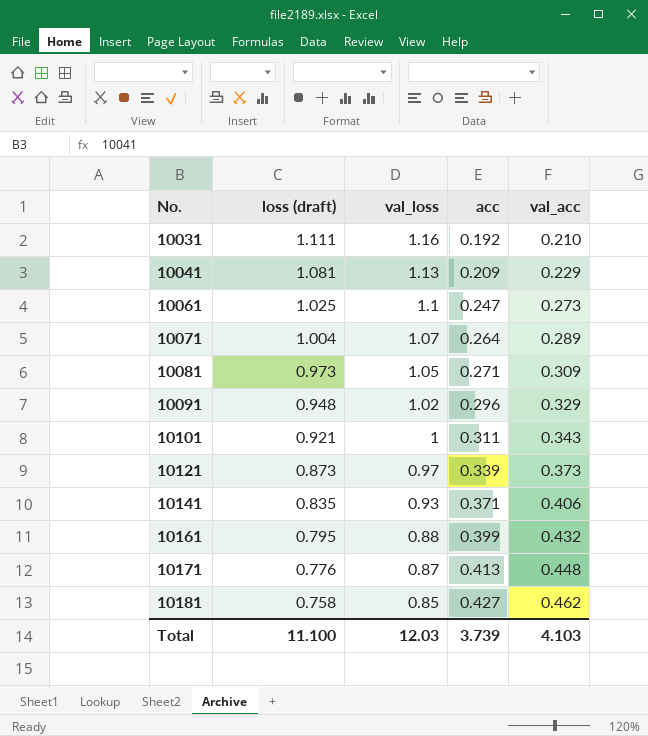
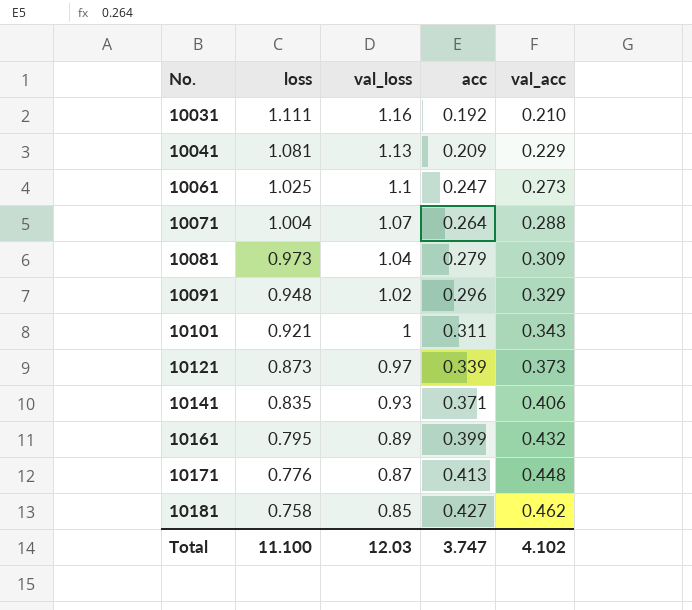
column name: loss (draft) -> loss
10071 | val_acc: 0.289 -> 0.288
10081 | val_loss: 1.05 -> 1.04
10081 | acc: 0.271 -> 0.279
10161 | val_loss: 0.88 -> 0.89
Total | acc: 3.739 -> 3.747
Total | val_acc: 4.103 -> 4.102

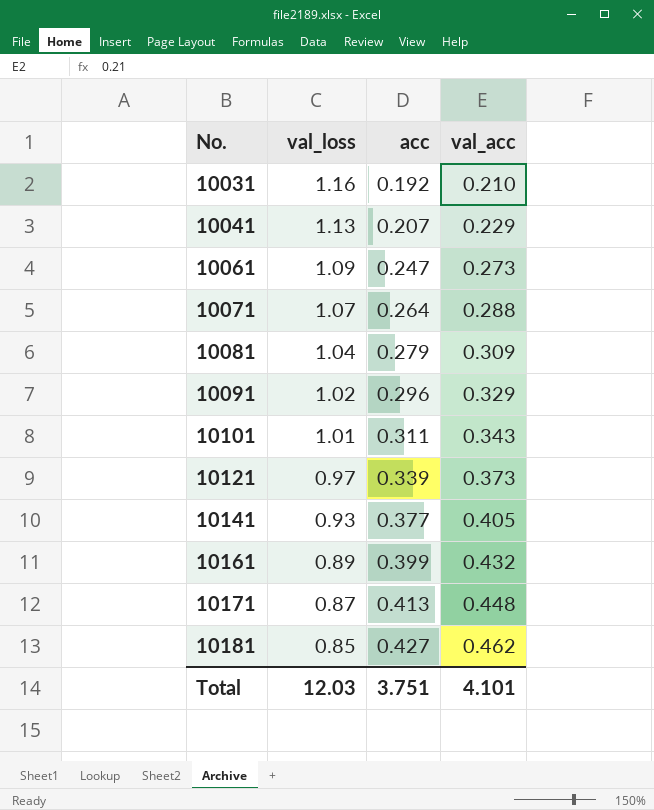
column loss | position: 2 -> none
10041 | acc: 0.209 -> 0.207
10061 | val_loss: 1.1 -> 1.09
10101 | val_loss: 1 -> 1.01
10141 | acc: 0.371 -> 0.377
10141 | val_acc: 0.406 -> 0.405
Total | acc: 3.747 -> 3.751
Total | val_acc: 4.102 -> 4.101

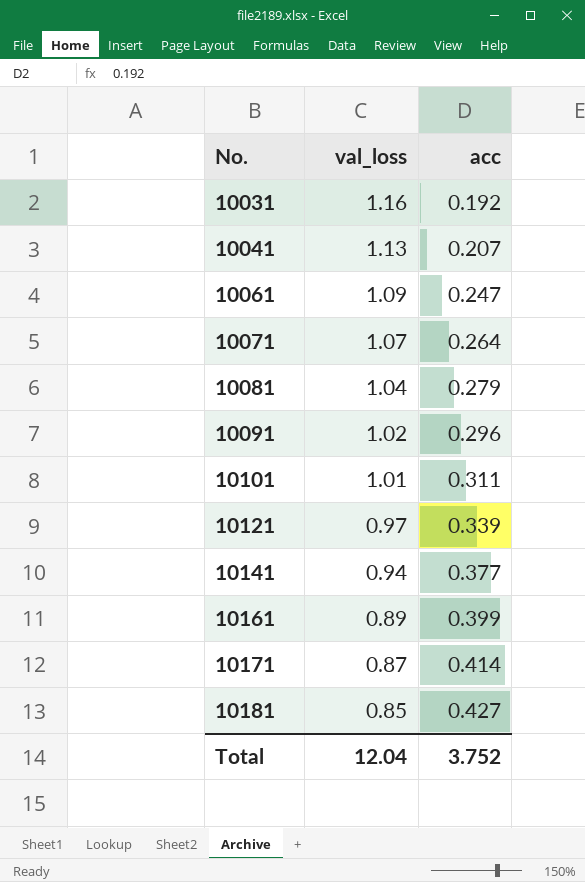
column val_acc | position: 4 -> none
10141 | val_loss: 0.93 -> 0.94
10171 | acc: 0.413 -> 0.414
Total | val_loss: 12.03 -> 12.04
Total | acc: 3.751 -> 3.752

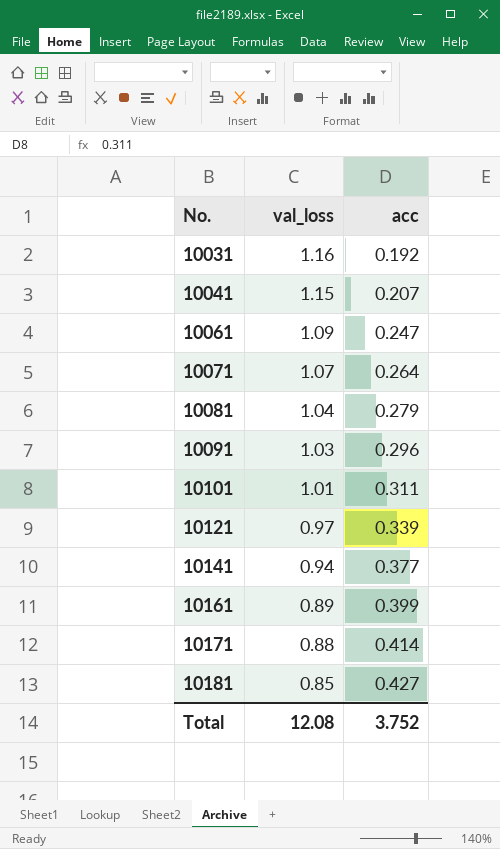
10041 | val_loss: 1.13 -> 1.15
10091 | val_loss: 1.02 -> 1.03
10171 | val_loss: 0.87 -> 0.88
Total | val_loss: 12.04 -> 12.08

